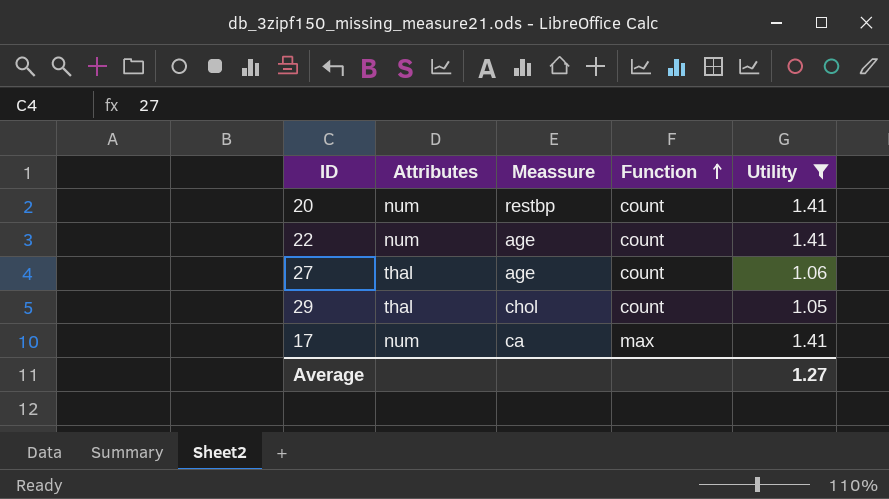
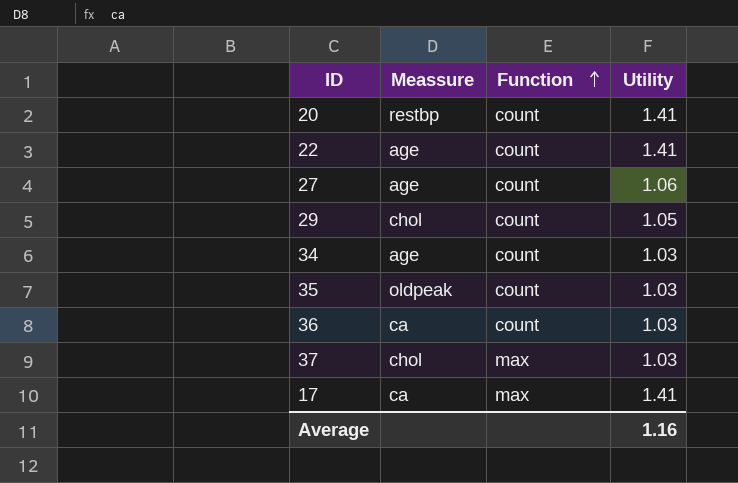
filter: Utility != 1.03 -> none
column Attributes | position: 2 -> none
Average | Utility: 1.27 -> 1.16

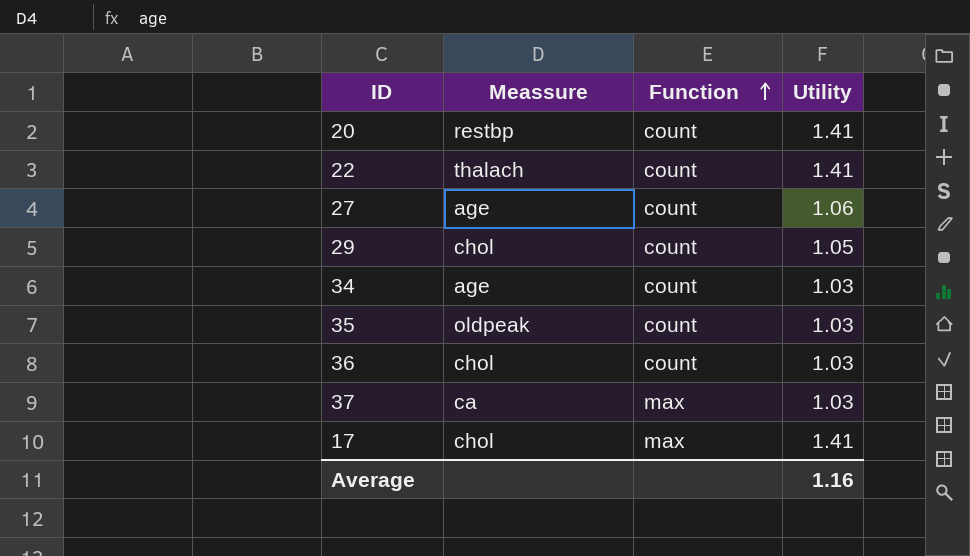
22 | Meassure: age -> thalach
36 | Meassure: ca -> chol
37 | Meassure: chol -> ca
17 | Meassure: ca -> chol

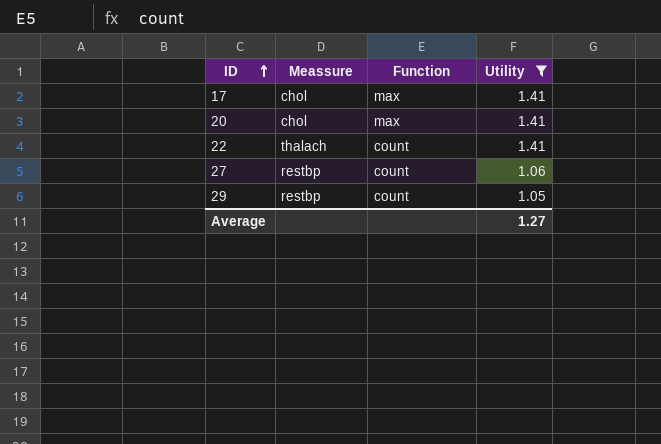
filter: none -> Utility != 1.03
row order: Function ascending -> ID ascending
20 | Meassure: restbp -> chol
20 | Function: count -> max
27 | Meassure: age -> restbp
29 | Meassure: chol -> restbp
Average | Utility: 1.16 -> 1.27

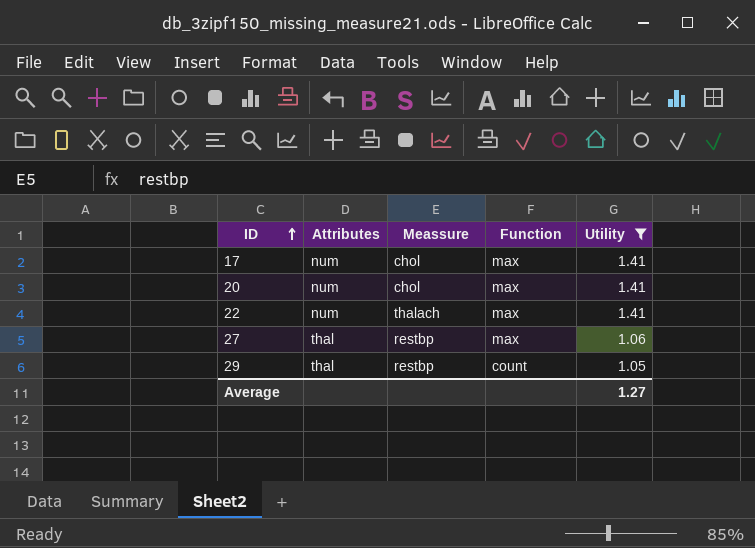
column Attributes | position: none -> 2
22 | Function: count -> max
27 | Function: count -> max

